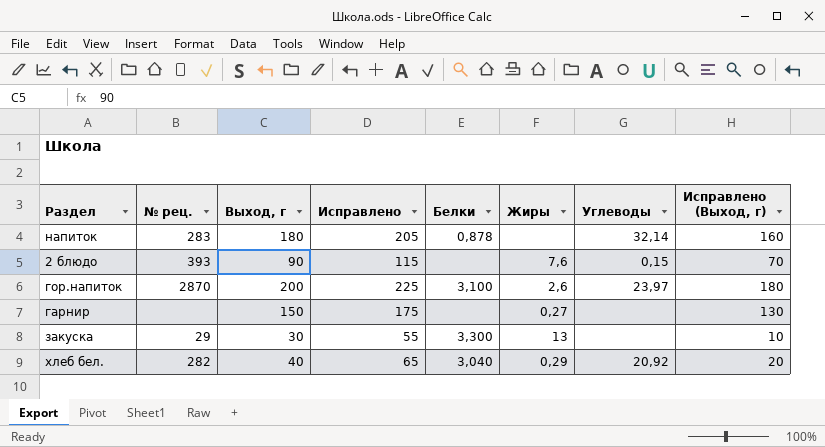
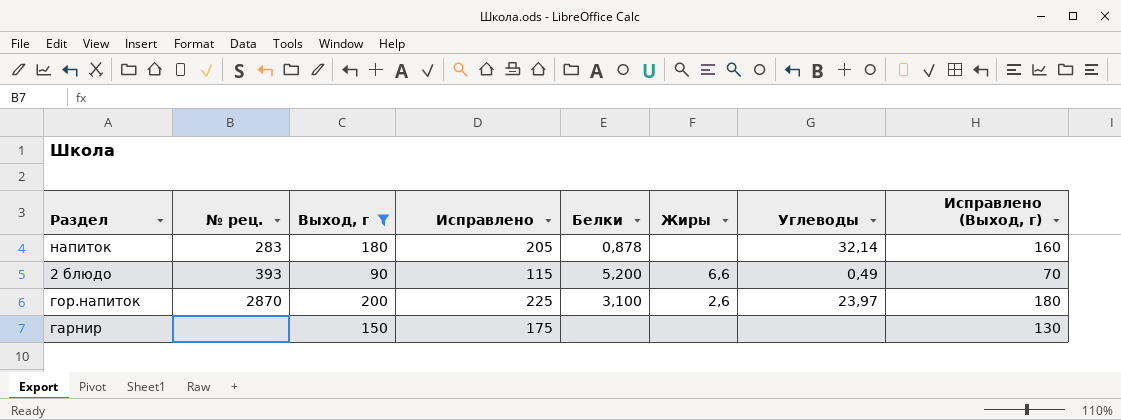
filter: none -> Выход, г >= 90
2 блюдо | Белки: none -> 5,200
2 блюдо | Жиры: 7,6 -> 6,6
2 блюдо | Углеводы: 0,15 -> 0,49
гарнир | Жиры: 0,27 -> none

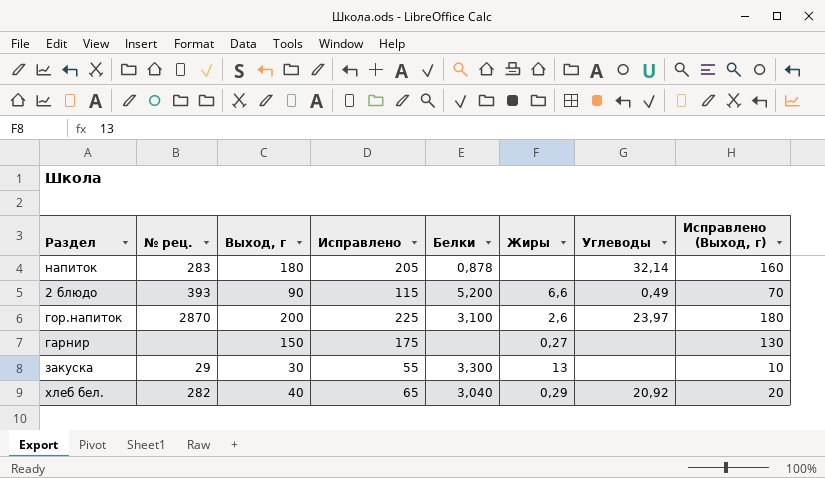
filter: Выход, г >= 90 -> none
гарнир | Жиры: none -> 0,27

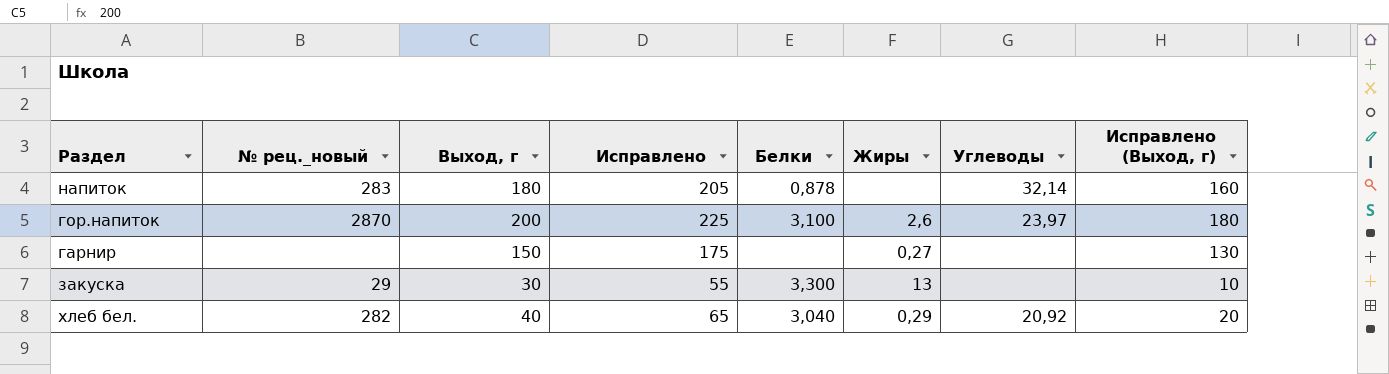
column name: № рец. -> № рец._новый
row 2 блюдо: 393 | 90 | 115 | 5,200 | 6,6 | 0,49 | 70 -> none

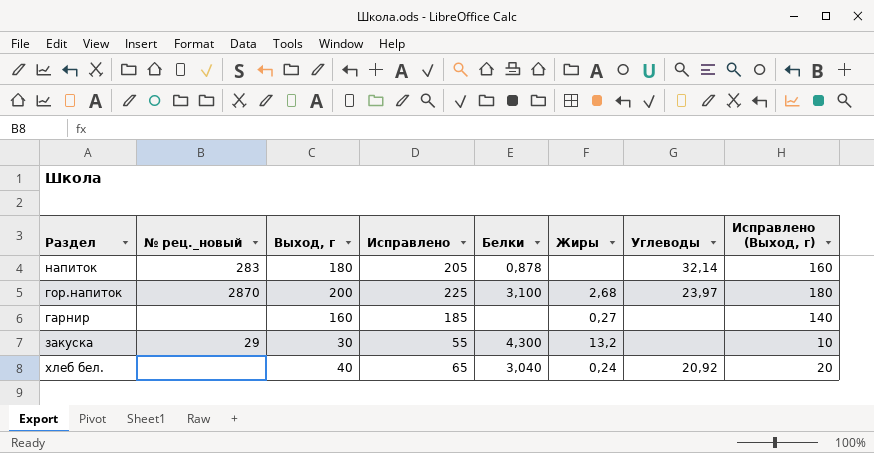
гор.напиток | Жиры: 2,6 -> 2,68
гарнир | Выход, г: 150 -> 160
гарнир | Исправлено: 175 -> 185
гарнир | Исправлено (Выход, г): 130 -> 140
закуска | Белки: 3,300 -> 4,300
закуска | Жиры: 13 -> 13,2
хлеб бел. | № рец._новый: 282 -> none
хлеб бел. | Жиры: 0,29 -> 0,24

